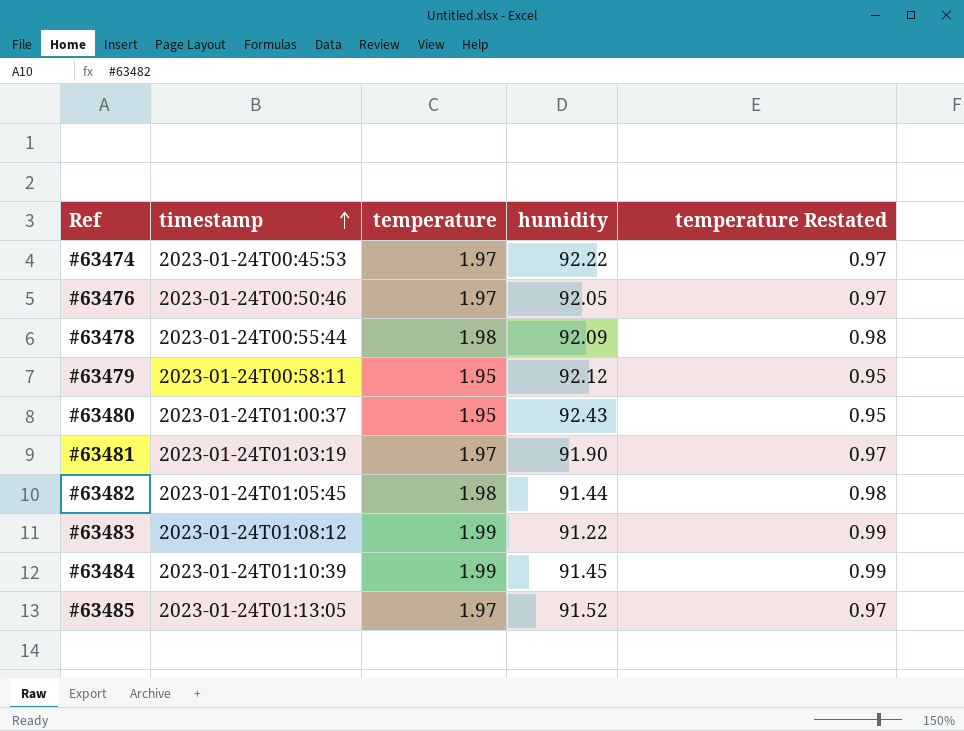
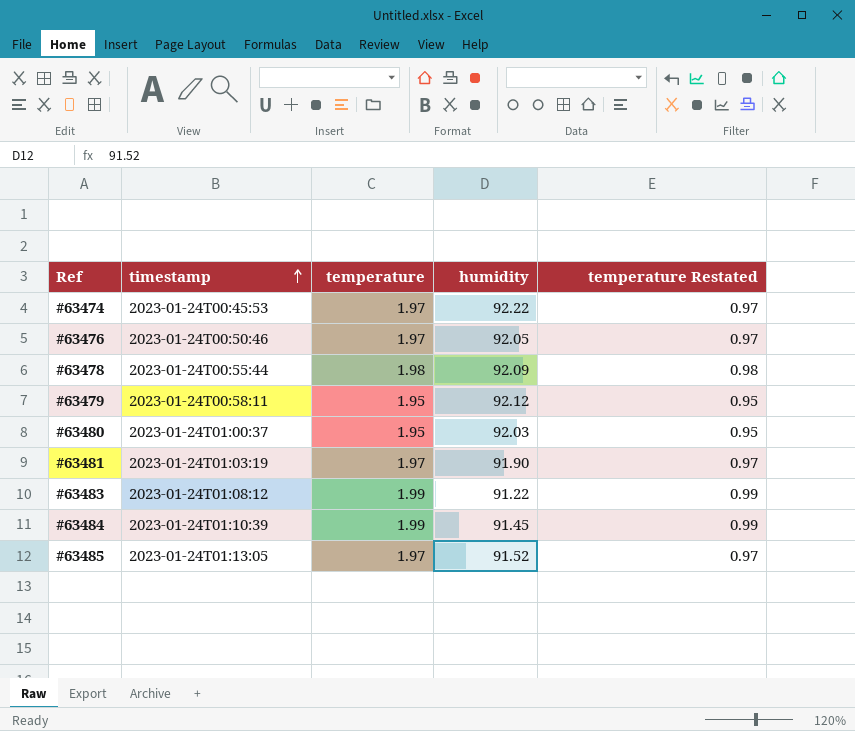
row #63482: 2023-01-24T01:05:45 | 1.98 | 91.44 | 0.98 -> none
#63480 | humidity: 92.43 -> 92.03

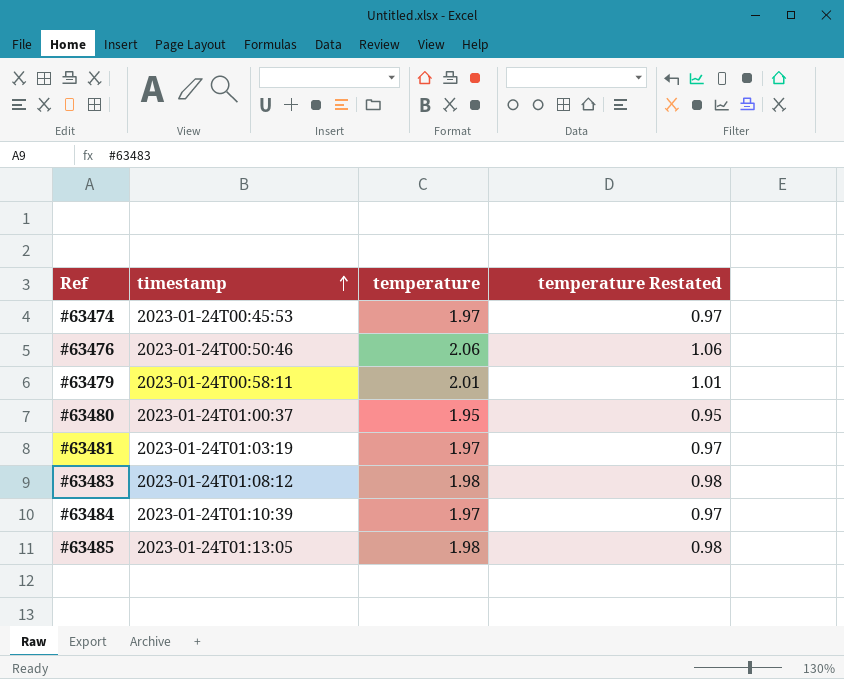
column humidity | position: 4 -> none
row #63478: 2023-01-24T00:55:44 | 1.98 | 92.09 | 0.98 -> none
#63476 | temperature: 1.97 -> 2.06
#63476 | temperature Restated: 0.97 -> 1.06
#63479 | temperature: 1.95 -> 2.01
#63479 | temperature Restated: 0.95 -> 1.01
#63483 | temperature: 1.99 -> 1.98
#63483 | temperature Restated: 0.99 -> 0.98
#63484 | temperature: 1.99 -> 1.97
#63484 | temperature Restated: 0.99 -> 0.97
#63485 | temperature: 1.97 -> 1.98
#63485 | temperature Restated: 0.97 -> 0.98

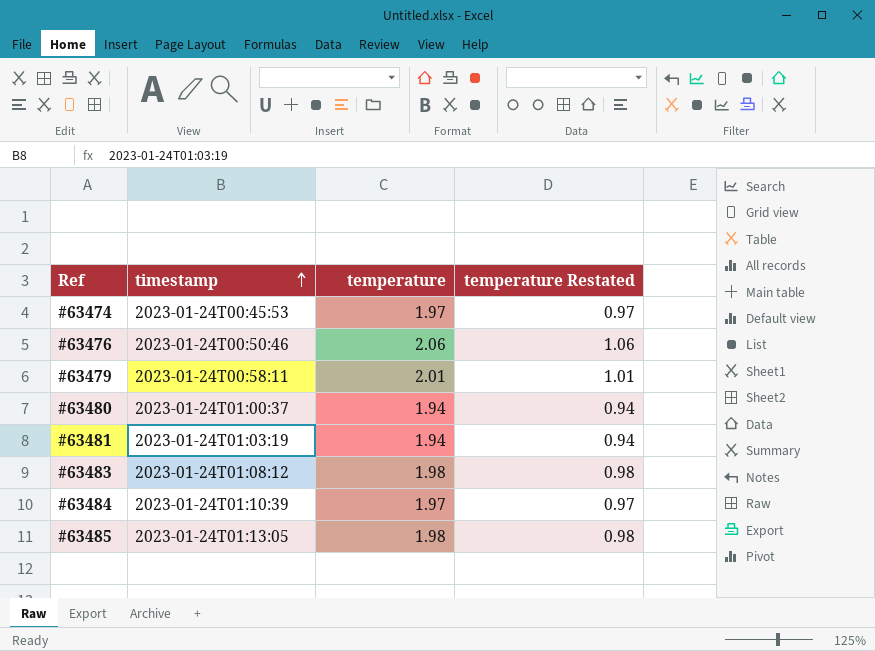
#63480 | temperature: 1.95 -> 1.94
#63480 | temperature Restated: 0.95 -> 0.94
#63481 | temperature: 1.97 -> 1.94
#63481 | temperature Restated: 0.97 -> 0.94

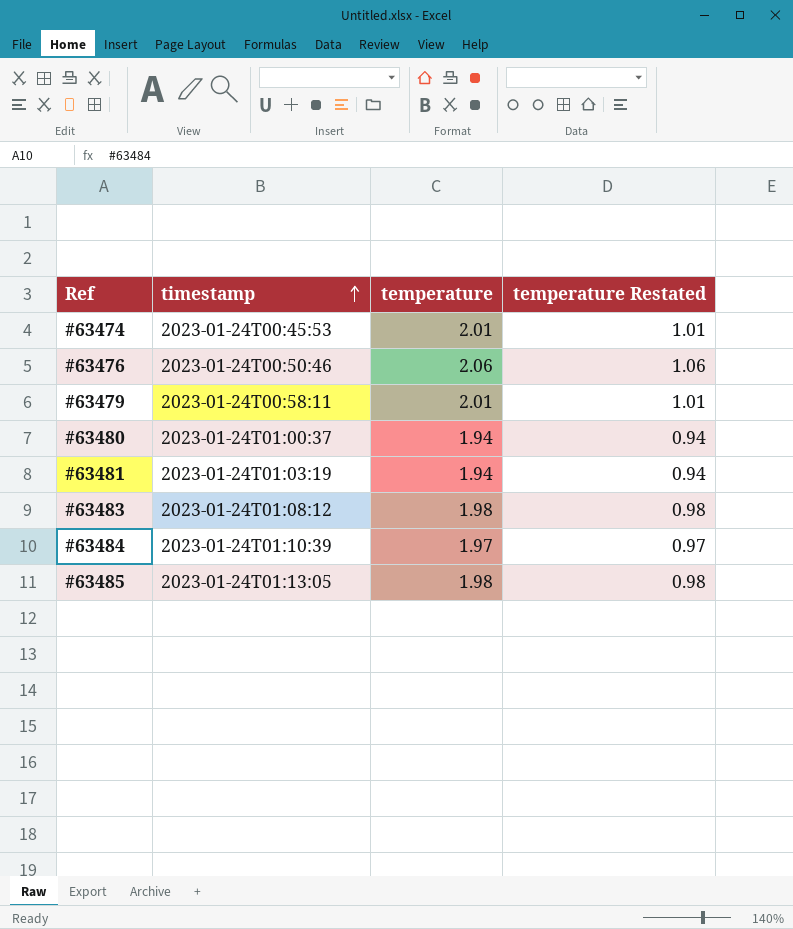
#63474 | temperature: 1.97 -> 2.01
#63474 | temperature Restated: 0.97 -> 1.01

